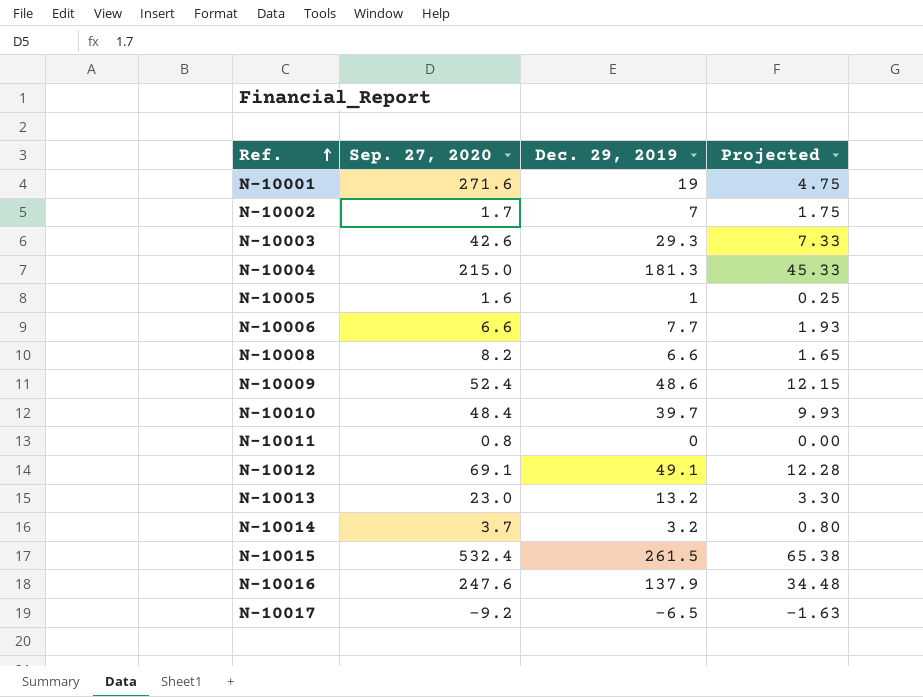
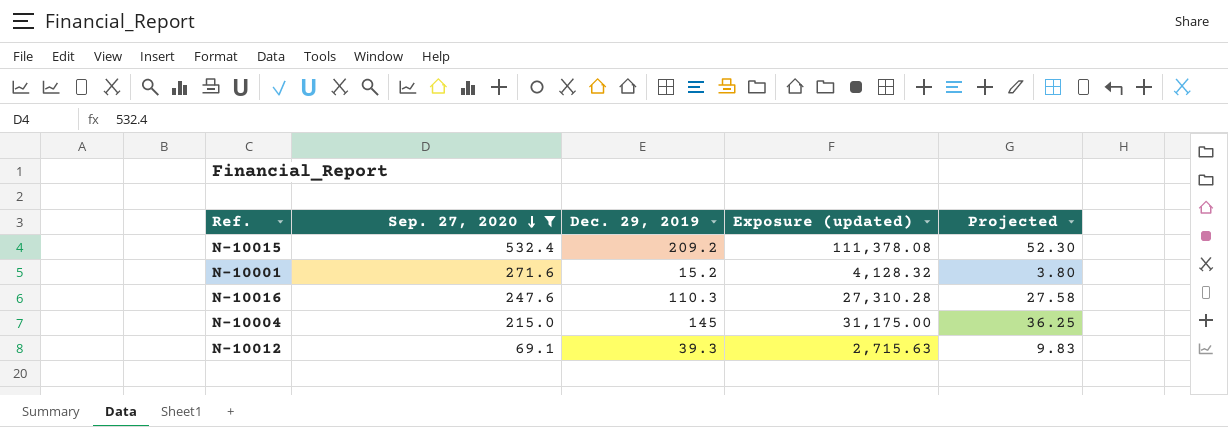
filter: none -> Sep. 27, 2020 >= 69.1
row order: Ref. ascending -> Sep. 27, 2020 descending
column Exposure (updated) | formula: none -> [Sep. 27, 2020] * [Dec. 29, 2019]
N-10015 | Dec. 29, 2019: 261.5 -> 209.2
N-10015 | Projected: 65.38 -> 52.30
N-10001 | Dec. 29, 2019: 19 -> 15.2
N-10001 | Projected: 4.75 -> 3.80
N-10016 | Dec. 29, 2019: 137.9 -> 110.3
N-10016 | Projected: 34.48 -> 27.58
N-10004 | Dec. 29, 2019: 181.3 -> 145
N-10004 | Projected: 45.33 -> 36.25
N-10012 | Dec. 29, 2019: 49.1 -> 39.3
N-10012 | Projected: 12.28 -> 9.83

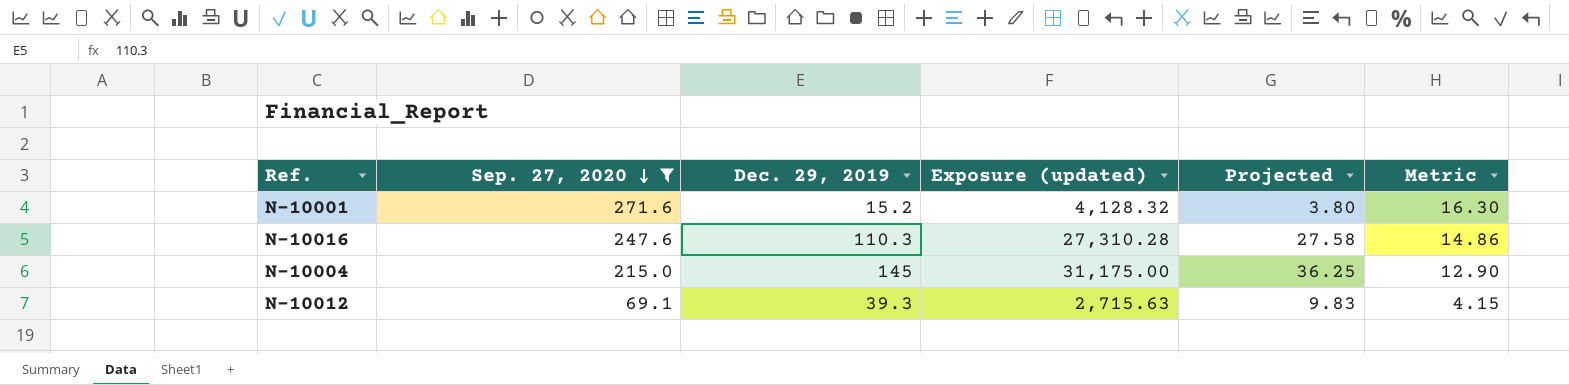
column Metric | formula: none -> [Sep. 27, 2020] * 0.06
row N-10015: 532.4 | 209.2 | 111,378.08 | 52.30 -> none

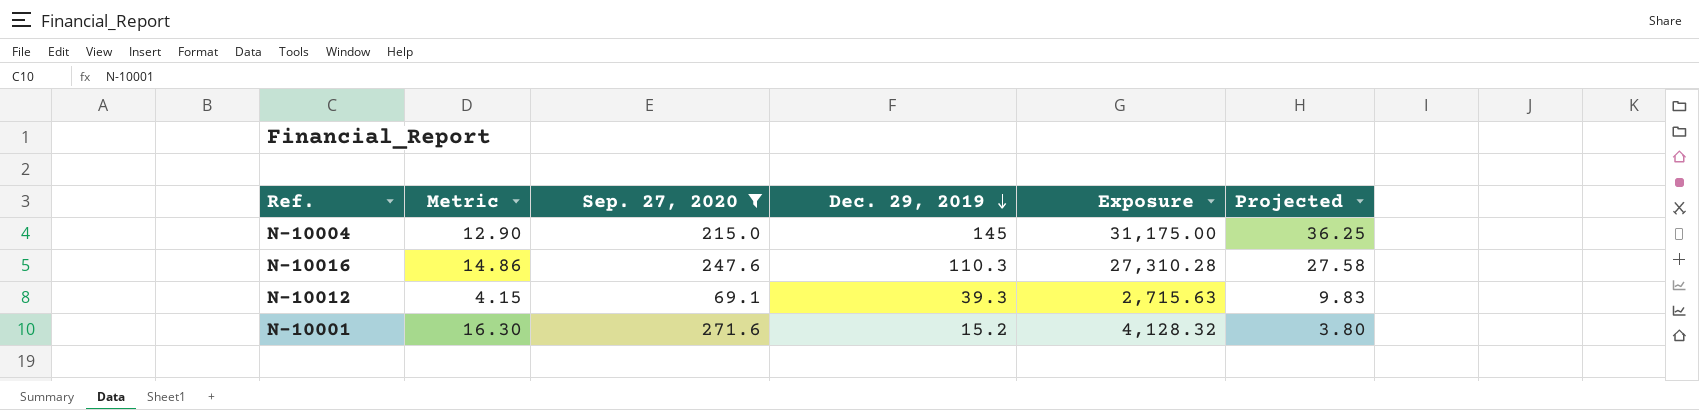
row order: Sep. 27, 2020 descending -> Dec. 29, 2019 descending
column Metric | position: 6 -> 2
column name: Exposure (updated) -> Exposure

